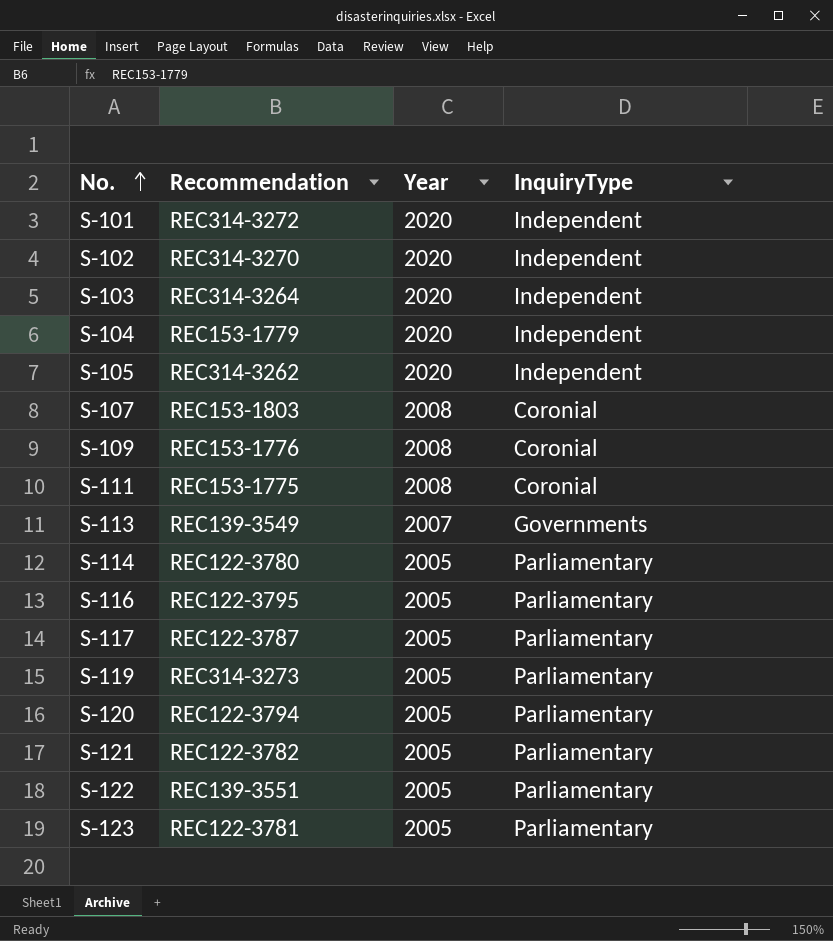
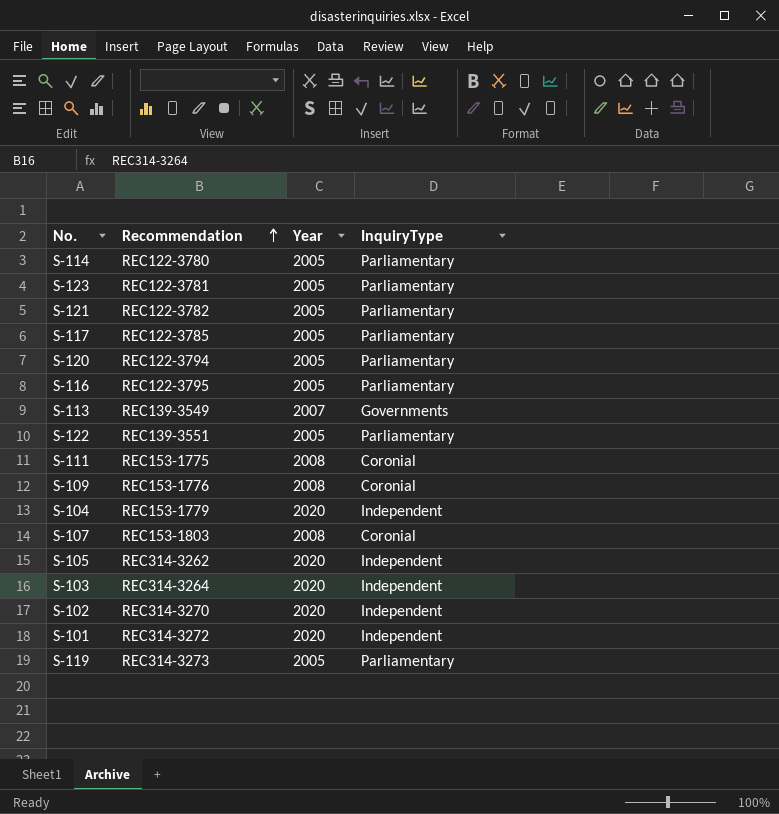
row order: No. ascending -> Recommendation ascending
S-117 | Recommendation: REC122-3787 -> REC122-3785

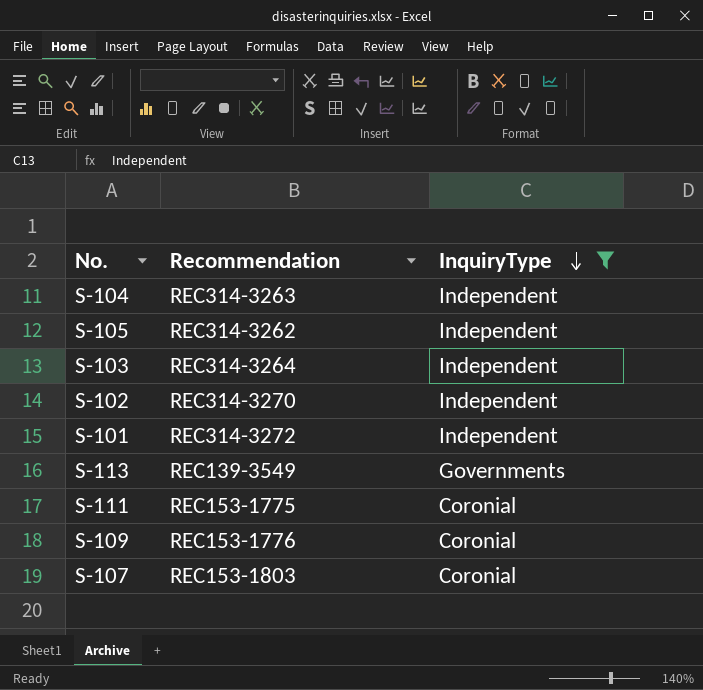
filter: none -> InquiryType != Parliamentary
row order: Recommendation ascending -> InquiryType descending
column Year | position: 3 -> none
S-104 | Recommendation: REC153-1779 -> REC314-3263

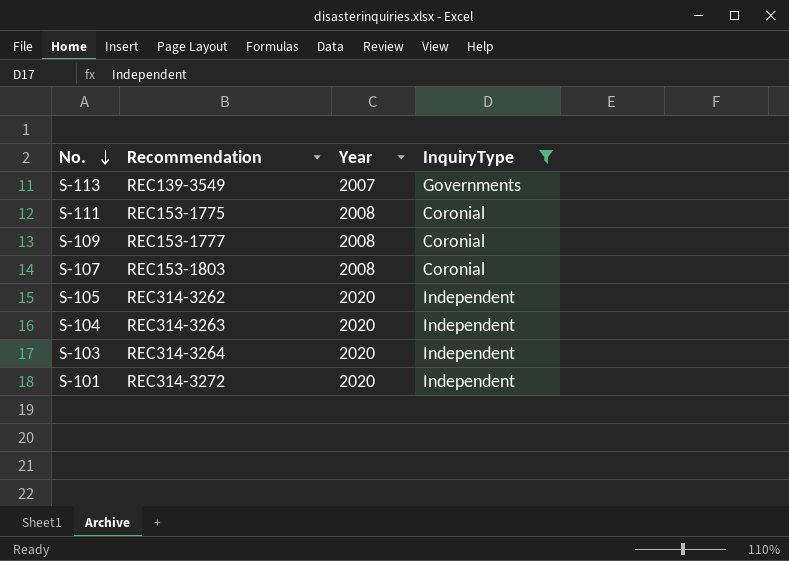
row order: InquiryType descending -> No. descending
column Year | position: none -> 3
row S-102: REC314-3270 | Independent -> none
S-109 | Recommendation: REC153-1776 -> REC153-1777

